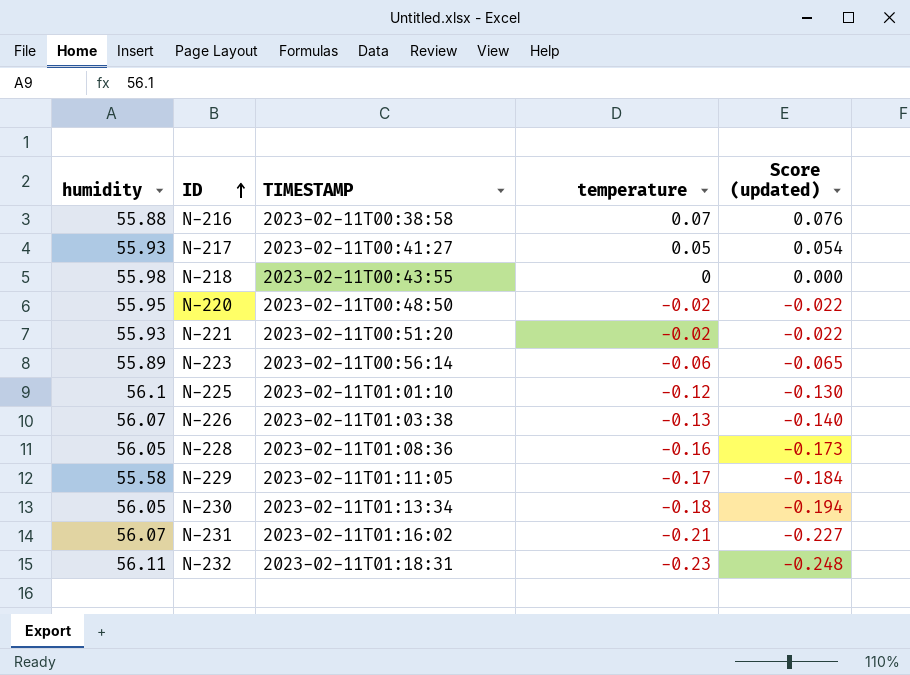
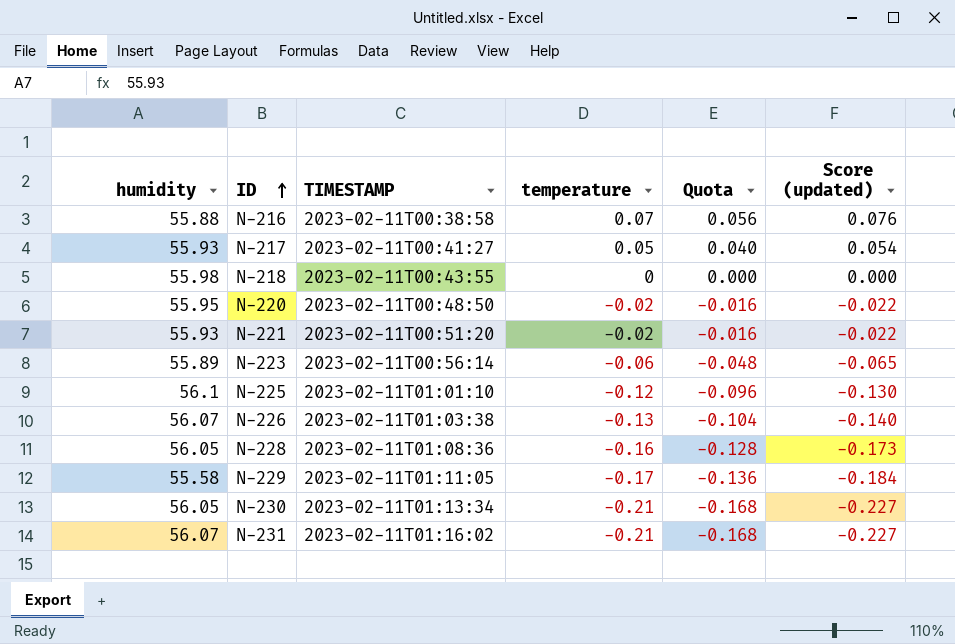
column Quota | formula: none -> [temperature] * 0.8
row N-232: 56.11 | 2023-02-11T01:18:31 | -0.23 | -0.248 -> none
N-230 | temperature: -0.18 -> -0.21
N-230 | Score (updated): -0.194 -> -0.227

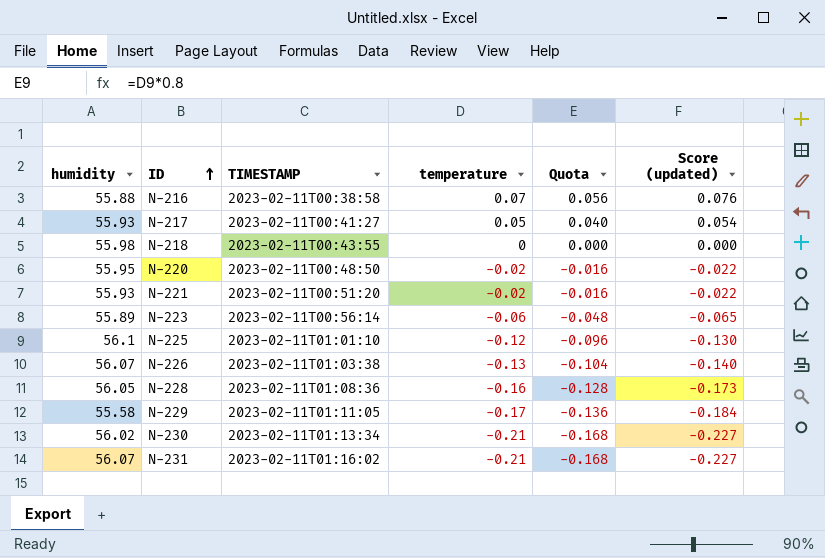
N-230 | humidity: 56.05 -> 56.02

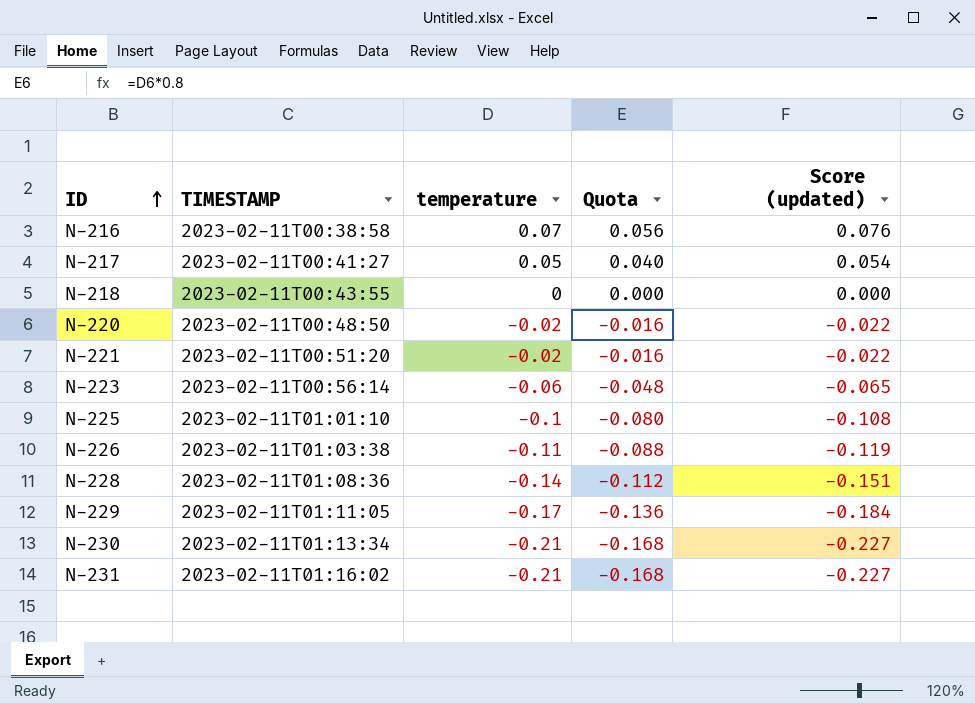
column humidity | position: 1 -> none
N-225 | temperature: -0.12 -> -0.1
N-225 | Quota: -0.096 -> -0.080
N-225 | Score (updated): -0.130 -> -0.108
N-226 | temperature: -0.13 -> -0.11
N-226 | Quota: -0.104 -> -0.088
N-226 | Score (updated): -0.140 -> -0.119
N-228 | temperature: -0.16 -> -0.14
N-228 | Quota: -0.128 -> -0.112
N-228 | Score (updated): -0.173 -> -0.151

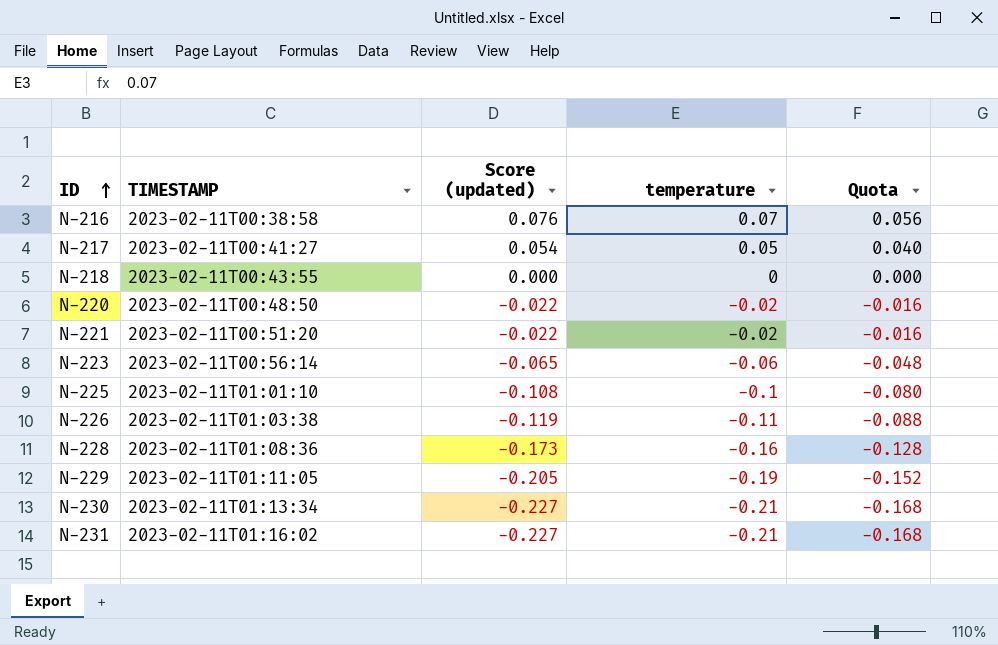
column Score (updated) | position: 5 -> 3
N-228 | Score (updated): -0.151 -> -0.173
N-228 | temperature: -0.14 -> -0.16
N-228 | Quota: -0.112 -> -0.128
N-229 | Score (updated): -0.184 -> -0.205
N-229 | temperature: -0.17 -> -0.19
N-229 | Quota: -0.136 -> -0.152

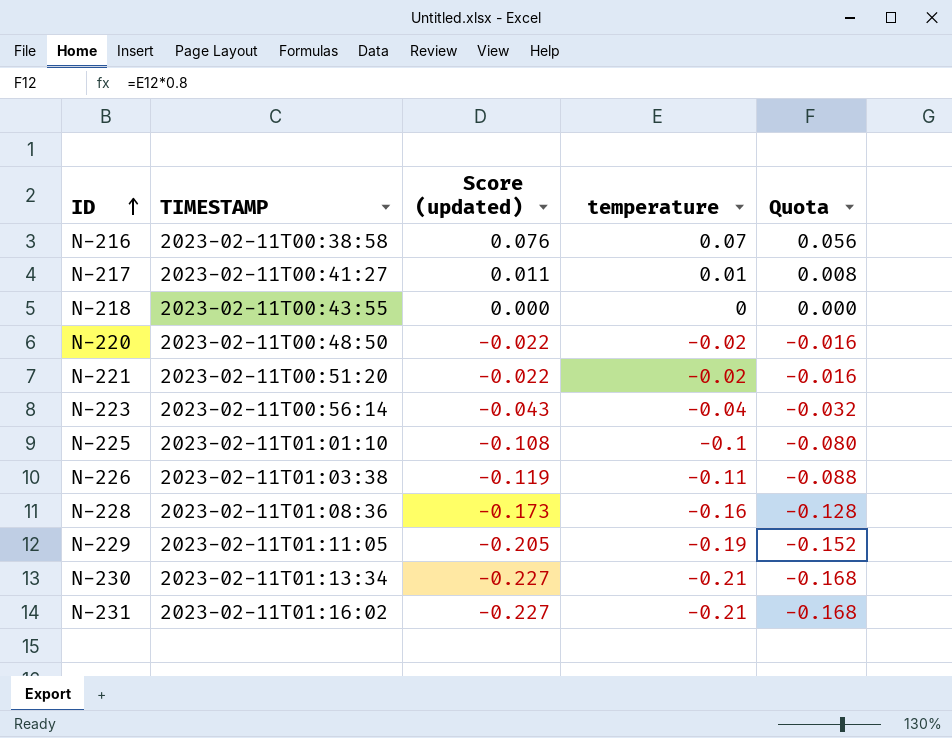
N-217 | Score (updated): 0.054 -> 0.011
N-217 | temperature: 0.05 -> 0.01
N-217 | Quota: 0.040 -> 0.008
N-223 | Score (updated): -0.065 -> -0.043
N-223 | temperature: -0.06 -> -0.04
N-223 | Quota: -0.048 -> -0.032

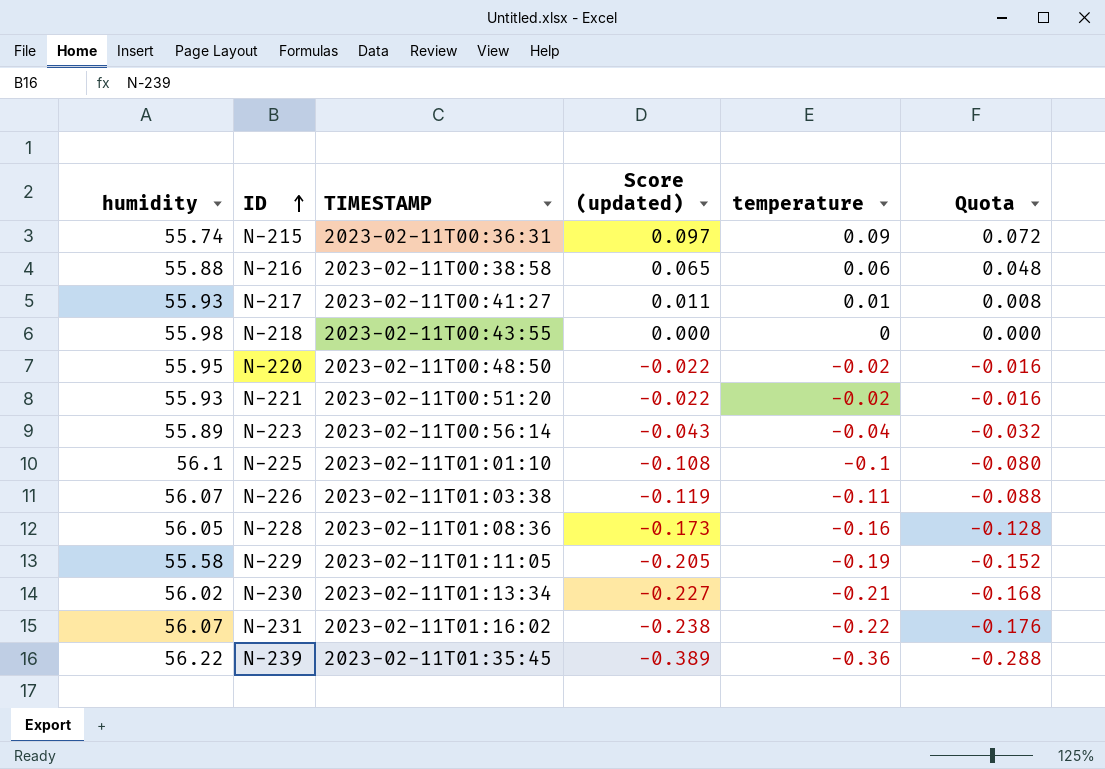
column humidity | position: none -> 1
row N-215: none -> 55.74 | 2023-02-11T00:36:31 | 0.097 | 0.09 | 0.072
N-216 | Score (updated): 0.076 -> 0.065
N-216 | temperature: 0.07 -> 0.06
N-216 | Quota: 0.056 -> 0.048
N-231 | Score (updated): -0.227 -> -0.238
N-231 | temperature: -0.21 -> -0.22
N-231 | Quota: -0.168 -> -0.176
row N-239: none -> 56.22 | 2023-02-11T01:35:45 | -0.389 | -0.36 | -0.288

